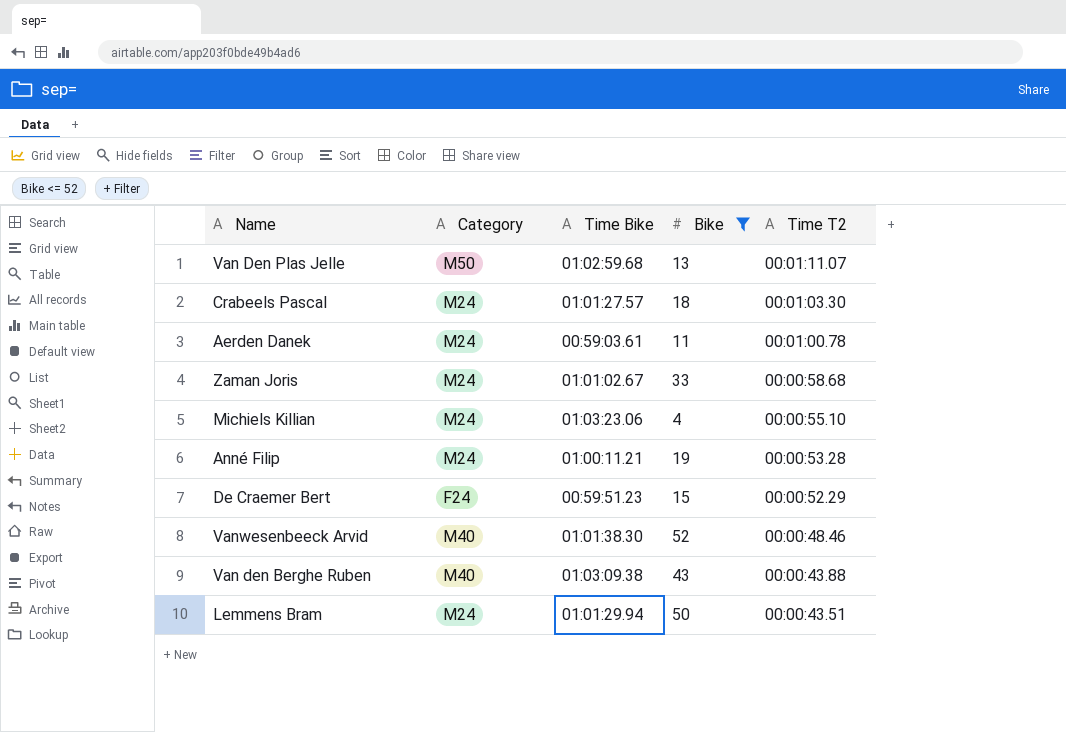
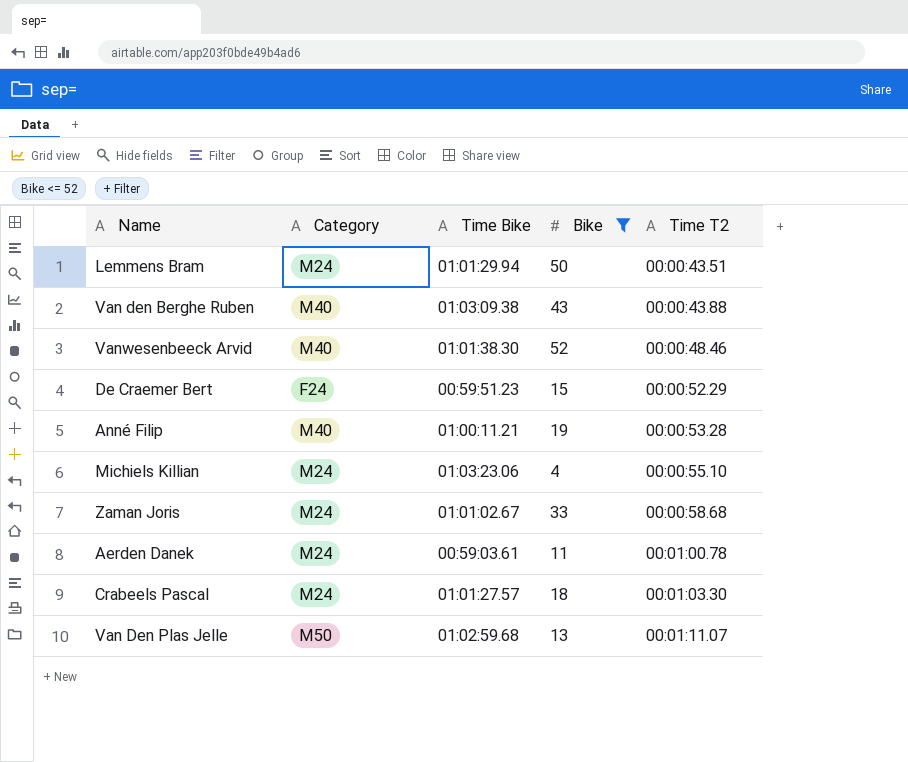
row order: Time T2 descending -> Time T2 ascending
Anné Filip | Category: M24 -> M40

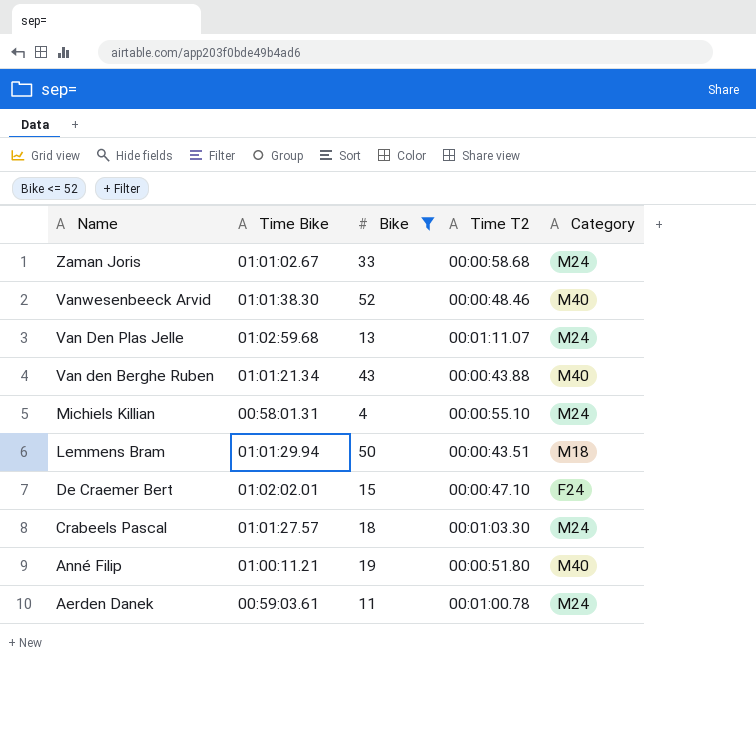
row order: Time T2 ascending -> Name descending
column Category | position: 2 -> 5
Van Den Plas Jelle | Category: M50 -> M24
Van den Berghe Ruben | Time Bike: 01:03:09.38 -> 01:01:21.34
Michiels Killian | Time Bike: 01:03:23.06 -> 00:58:01.31
Lemmens Bram | Category: M24 -> M18
De Craemer Bert | Time Bike: 00:59:51.23 -> 01:02:02.01
De Craemer Bert | Time T2: 00:00:52.29 -> 00:00:47.10
Anné Filip | Time T2: 00:00:53.28 -> 00:00:51.80

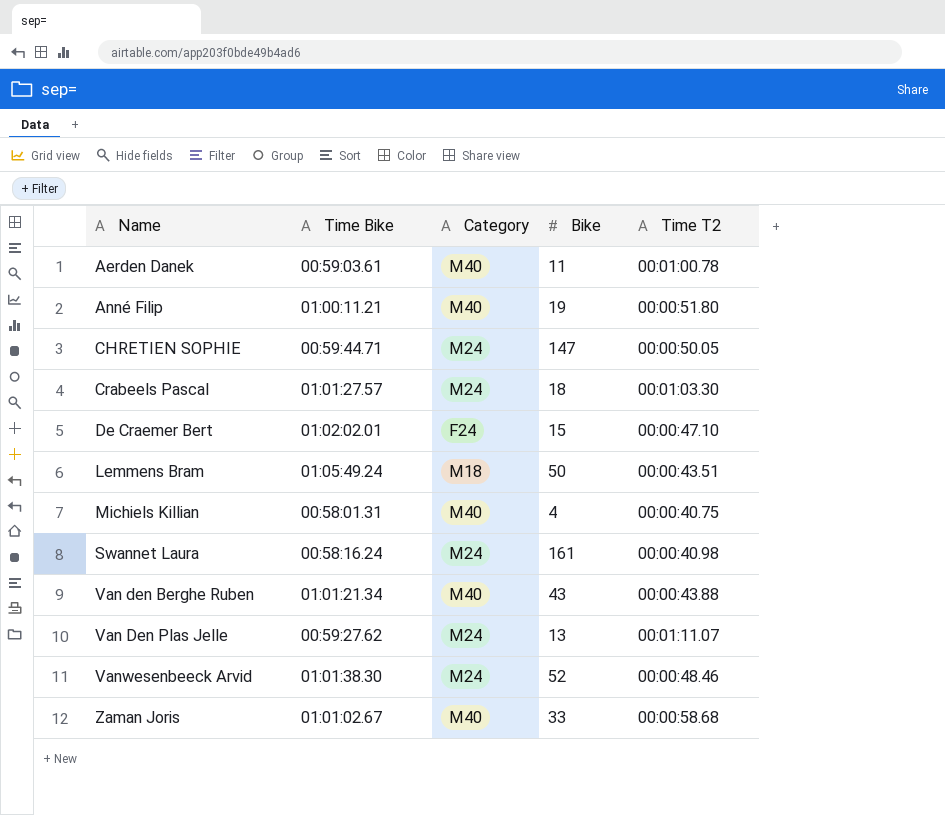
filter: Bike <= 52 -> none
row order: Name descending -> Name ascending
column Category | position: 5 -> 3
Aerden Danek | Category: M24 -> M40
Lemmens Bram | Time Bike: 01:01:29.94 -> 01:05:49.24
Michiels Killian | Category: M24 -> M40
Michiels Killian | Time T2: 00:00:55.10 -> 00:00:40.75
Van Den Plas Jelle | Time Bike: 01:02:59.68 -> 00:59:27.62
Vanwesenbeeck Arvid | Category: M40 -> M24
Zaman Joris | Category: M24 -> M40

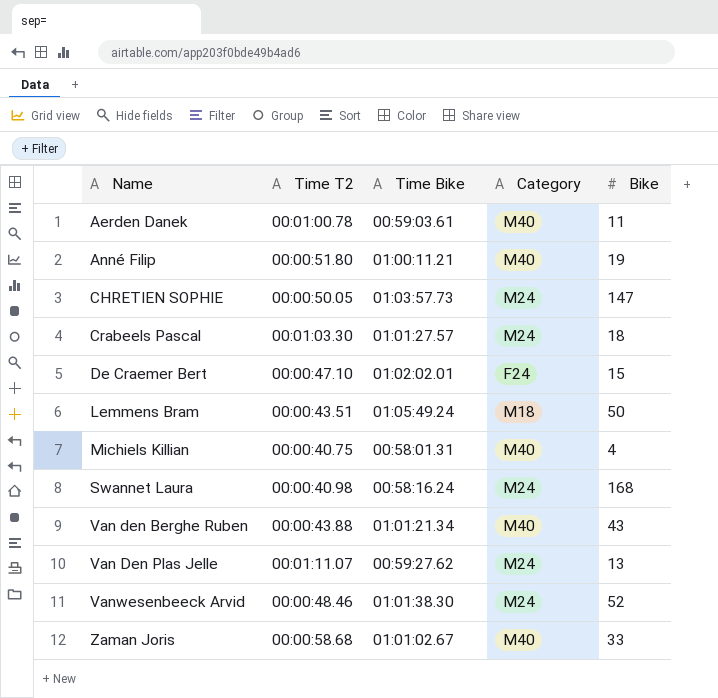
column Time T2 | position: 5 -> 2
CHRETIEN SOPHIE | Time Bike: 00:59:44.71 -> 01:03:57.73
Swannet Laura | Bike: 161 -> 168

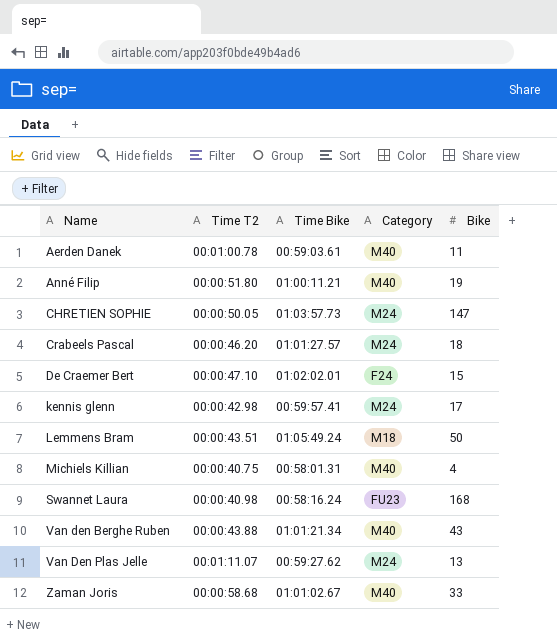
row Vanwesenbeeck Arvid: 00:00:48.46 | 01:01:38.30 | M24 | 52 -> none
Crabeels Pascal | Time T2: 00:01:03.30 -> 00:00:46.20
row kennis glenn: none -> 00:00:42.98 | 00:59:57.41 | M24 | 17
Swannet Laura | Category: M24 -> FU23

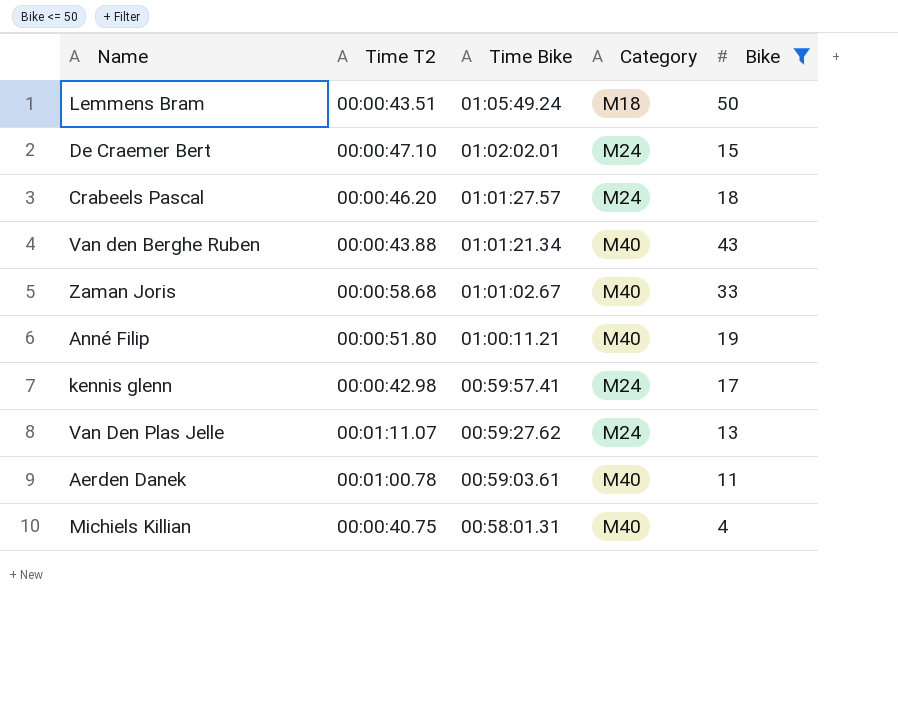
filter: none -> Bike <= 50
row order: Name ascending -> Time Bike descending
De Craemer Bert | Category: F24 -> M24

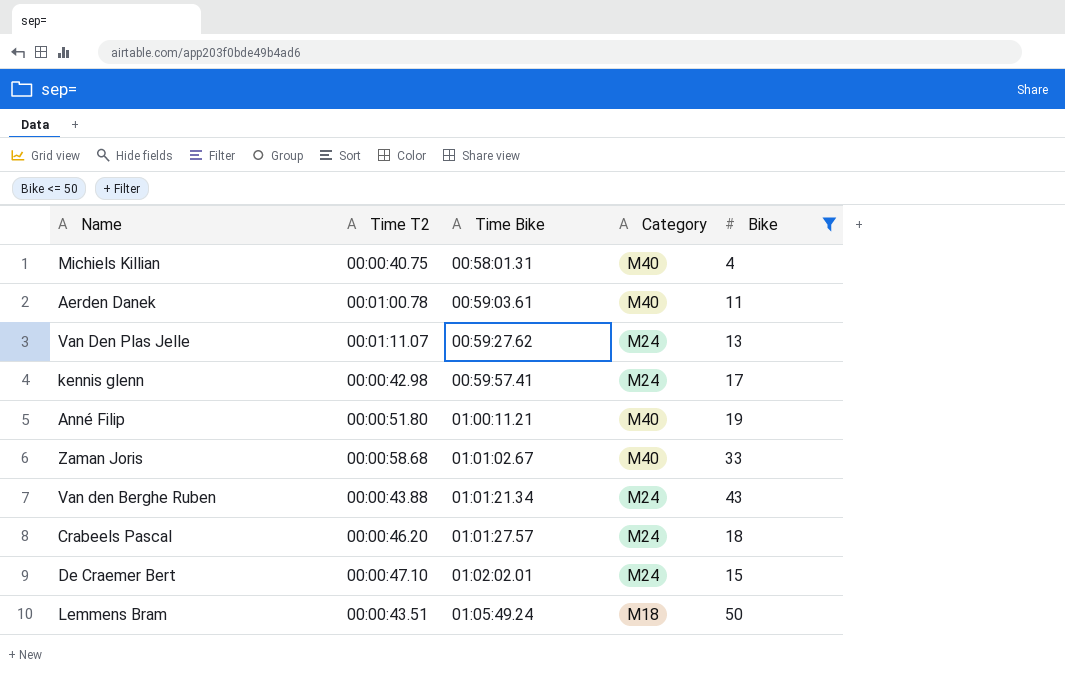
row order: Time Bike descending -> Time Bike ascending
Van den Berghe Ruben | Category: M40 -> M24

